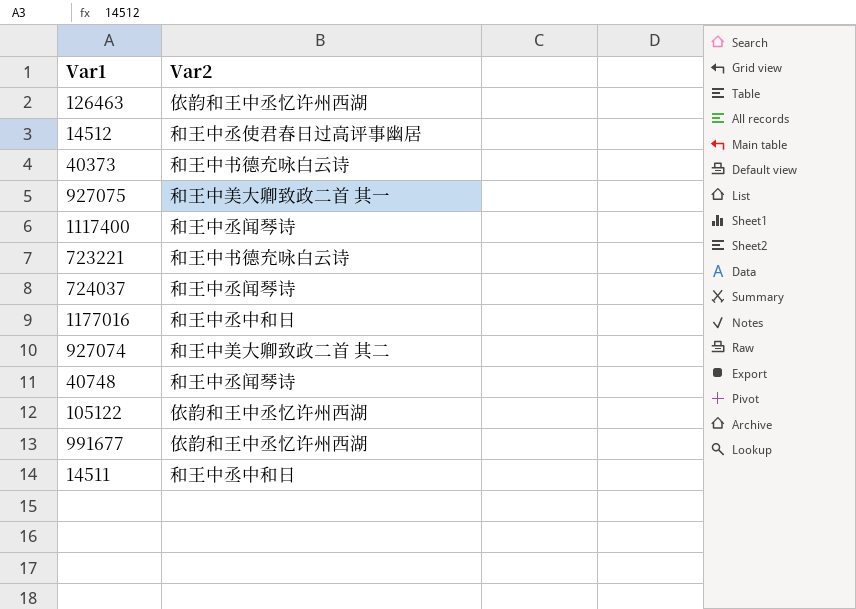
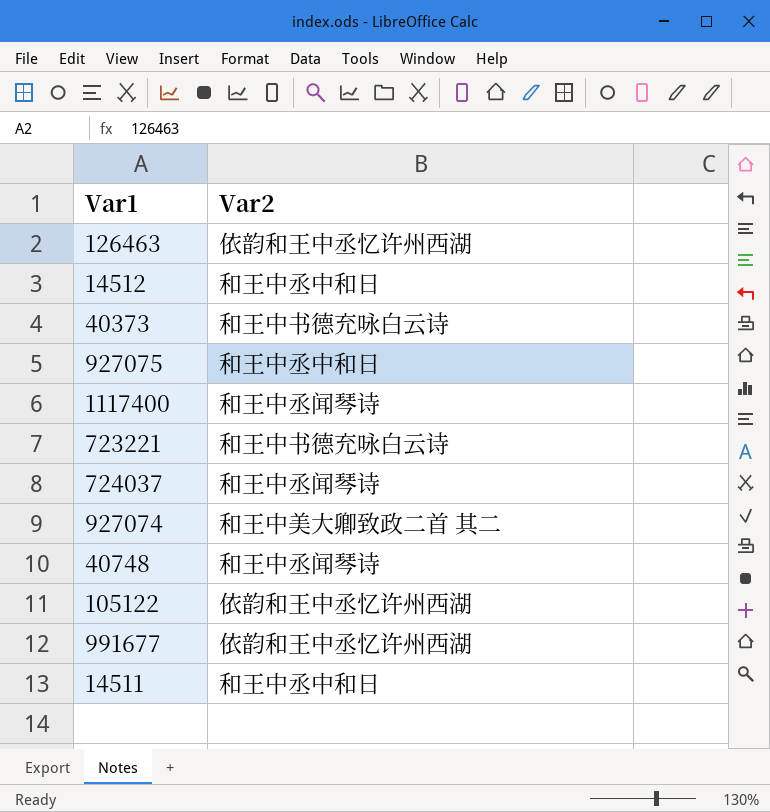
row 1177016: 和王中丞中和日 -> none
14512 | Var2: 和王中丞使君春日过高评事幽居 -> 和王中丞中和日
927075 | Var2: 和王中美大卿致政二首 其一 -> 和王中丞中和日

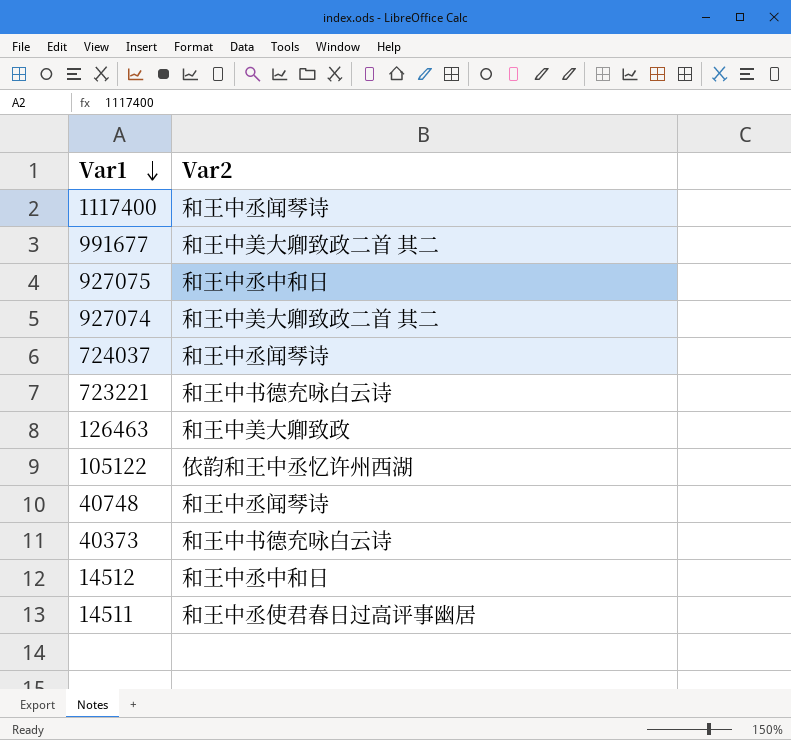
row order: none -> Var1 descending
991677 | Var2: 依韵和王中丞忆许州西湖 -> 和王中美大卿致政二首 其二
126463 | Var2: 依韵和王中丞忆许州西湖 -> 和王中美大卿致政
14511 | Var2: 和王中丞中和日 -> 和王中丞使君春日过高评事幽居

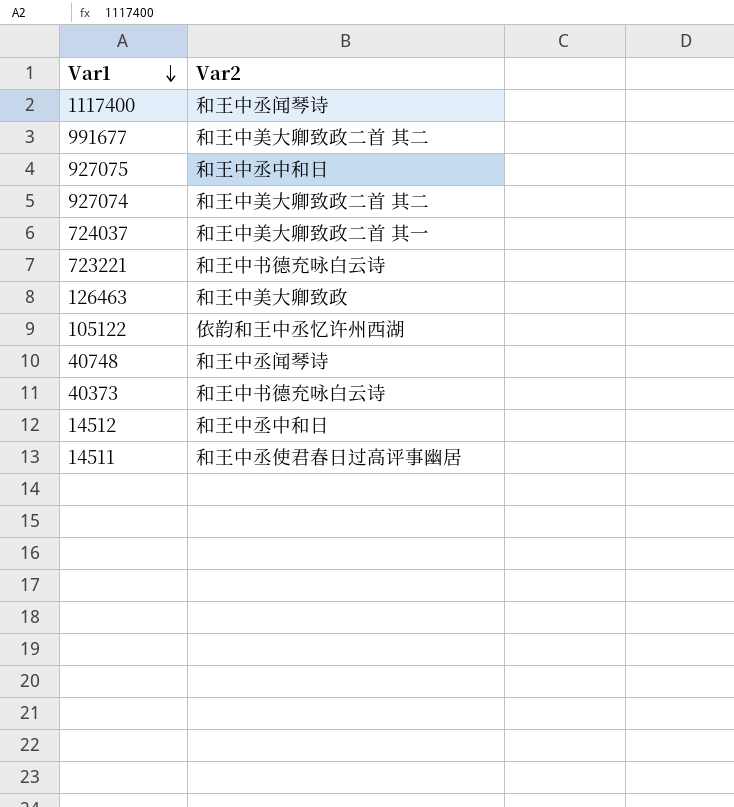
724037 | Var2: 和王中丞闻琴诗 -> 和王中美大卿致政二首 其一

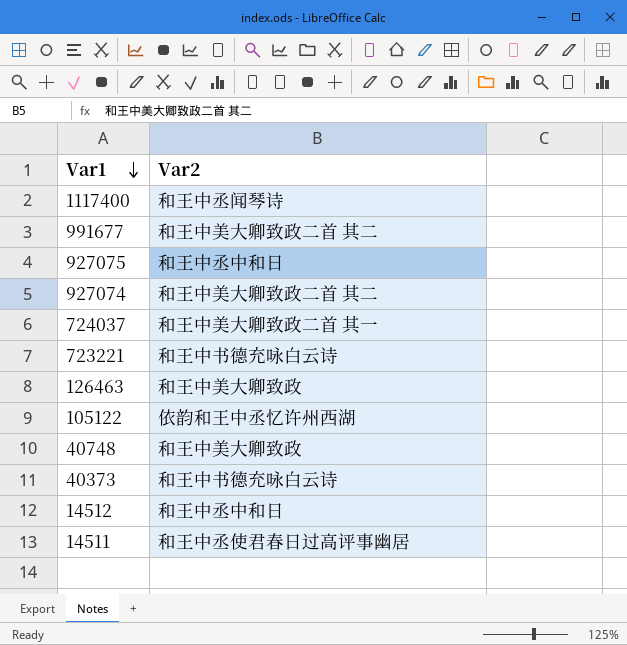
40748 | Var2: 和王中丞闻琴诗 -> 和王中美大卿致政

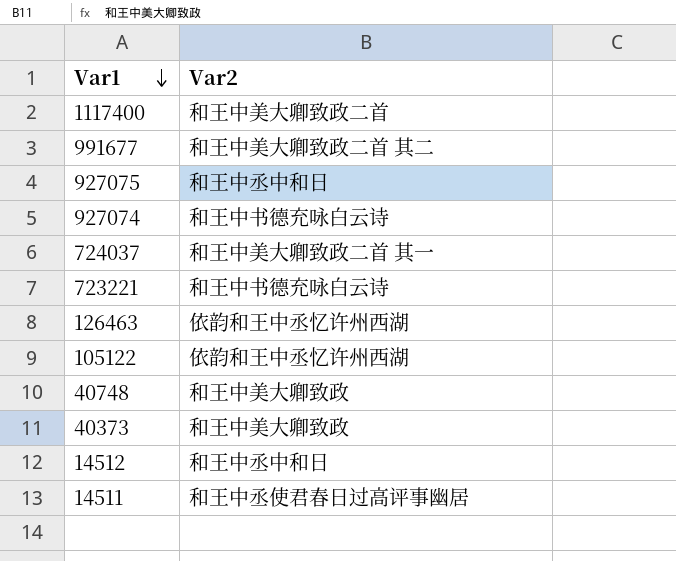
1117400 | Var2: 和王中丞闻琴诗 -> 和王中美大卿致政二首
927074 | Var2: 和王中美大卿致政二首 其二 -> 和王中书德充咏白云诗
126463 | Var2: 和王中美大卿致政 -> 依韵和王中丞忆许州西湖
40373 | Var2: 和王中书德充咏白云诗 -> 和王中美大卿致政

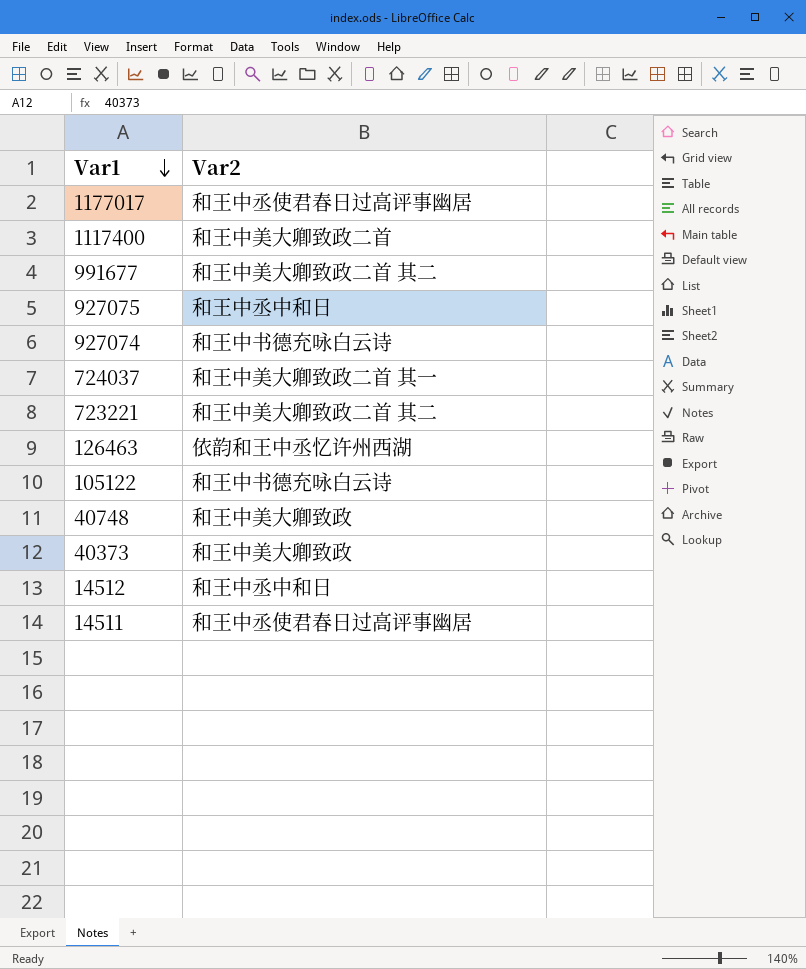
row 1177017: none -> 和王中丞使君春日过高评事幽居
723221 | Var2: 和王中书德充咏白云诗 -> 和王中美大卿致政二首 其二
105122 | Var2: 依韵和王中丞忆许州西湖 -> 和王中书德充咏白云诗

